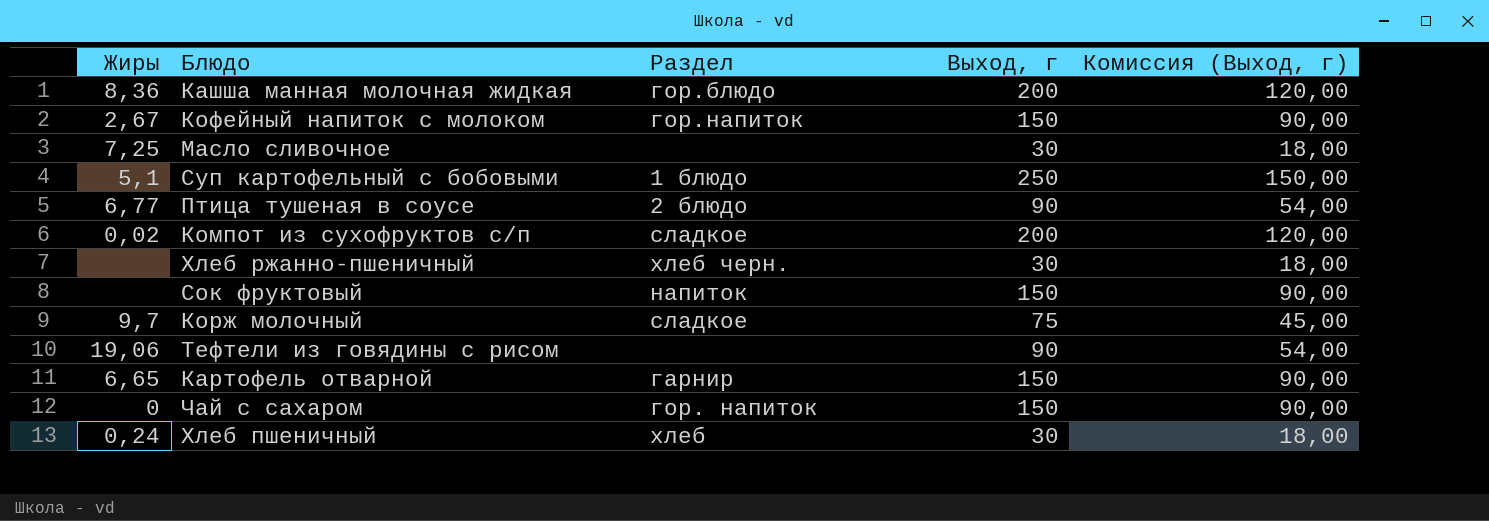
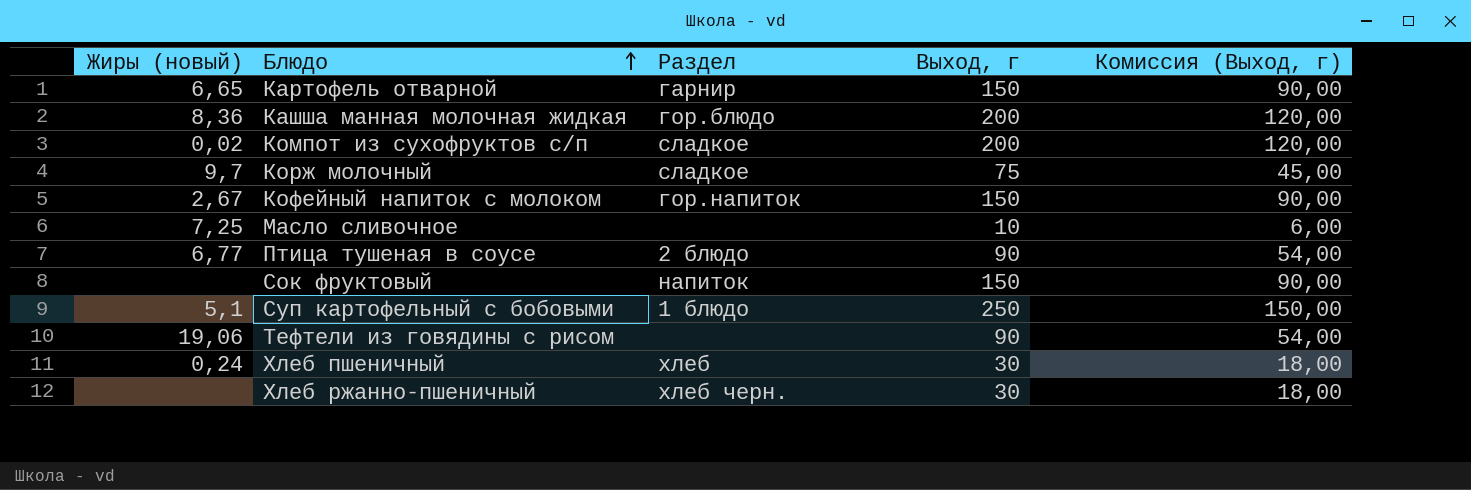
row order: none -> Блюдо ascending
column name: Жиры -> Жиры (новый)
row Чай с сахаром: 0 | гор. напиток | 150 | 90,00 -> none
Масло сливочное | Выход, г: 30 -> 10
Масло сливочное | Комиссия (Выход, г): 18,00 -> 6,00

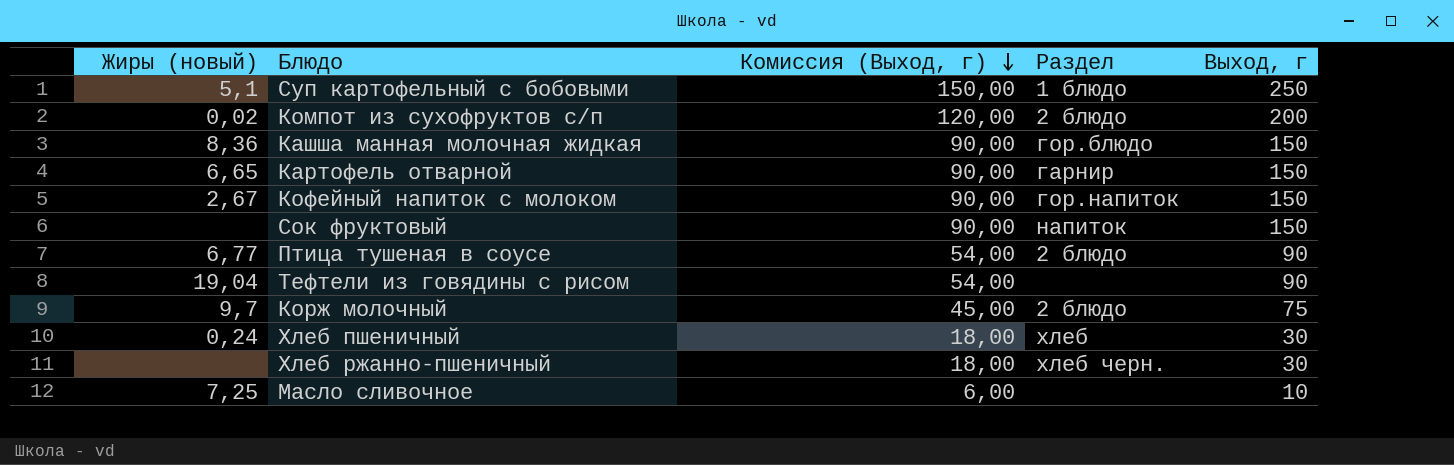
row order: Блюдо ascending -> Комиссия (Выход, г) descending
column Комиссия (Выход, г) | position: 5 -> 3
Компот из сухофруктов с/п | Раздел: сладкое -> 2 блюдо
Кашша манная молочная жидкая | Комиссия (Выход, г): 120,00 -> 90,00
Кашша манная молочная жидкая | Выход, г: 200 -> 150
Тефтели из говядины с рисом | Жиры (новый): 19,06 -> 19,04
Корж молочный | Раздел: сладкое -> 2 блюдо

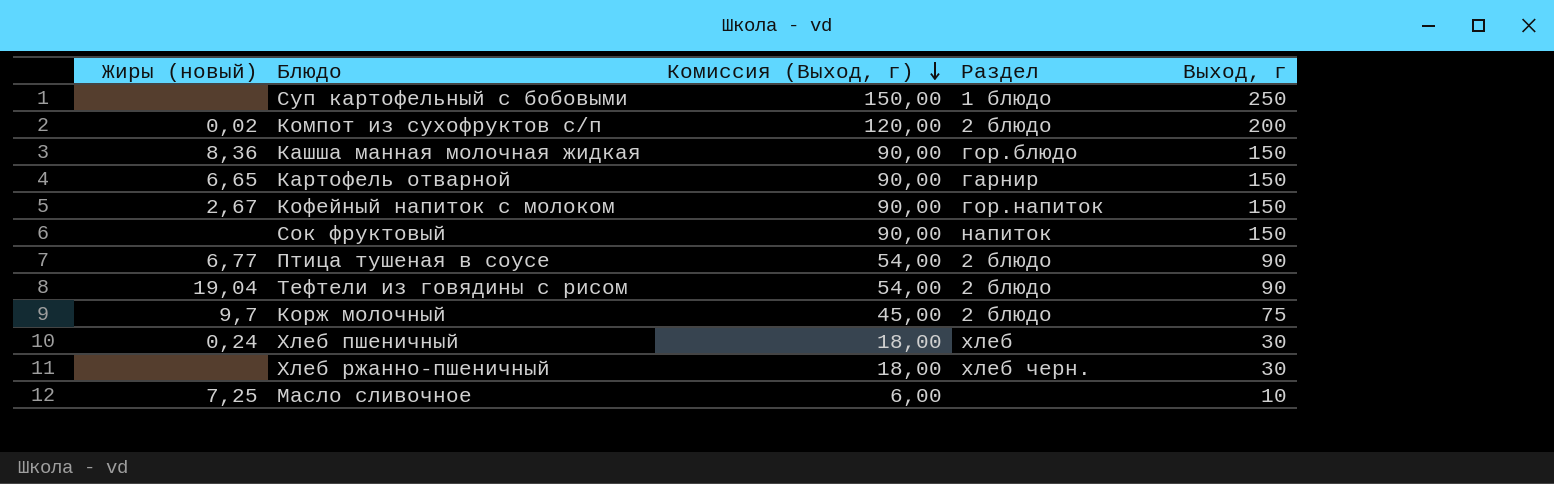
Суп картофельный с бобовыми | Жиры (новый): 5,1 -> none
Тефтели из говядины с рисом | Раздел: none -> 2 блюдо

